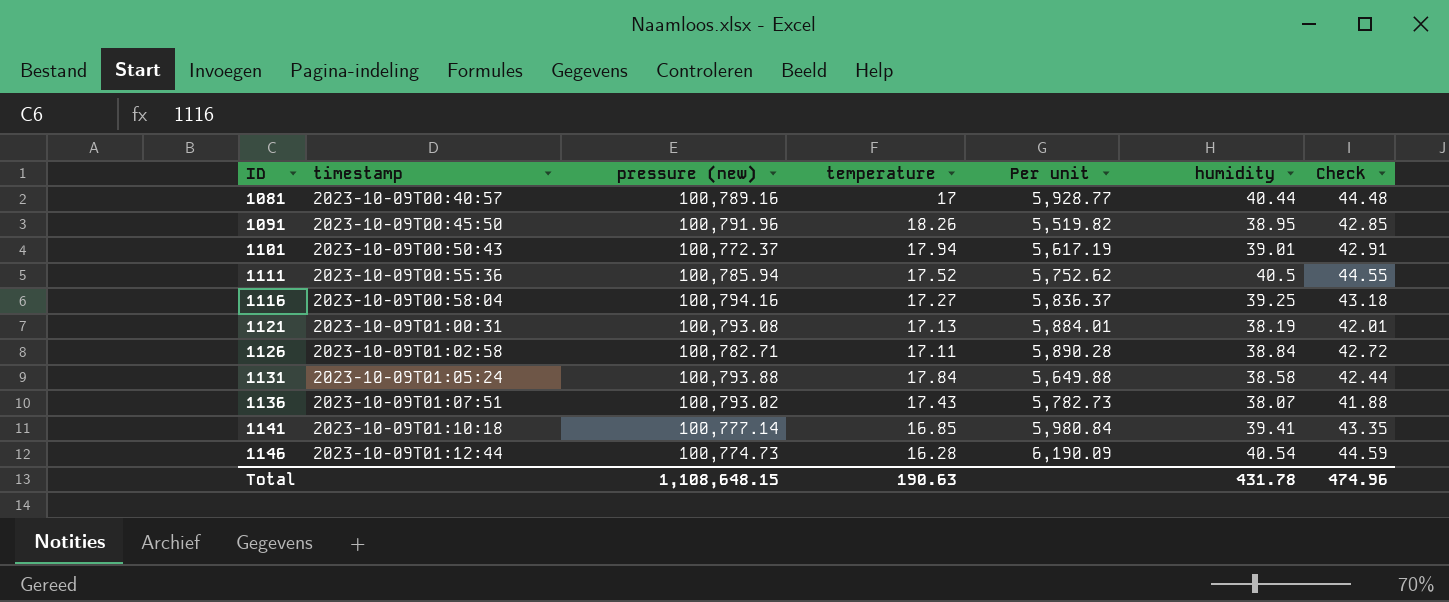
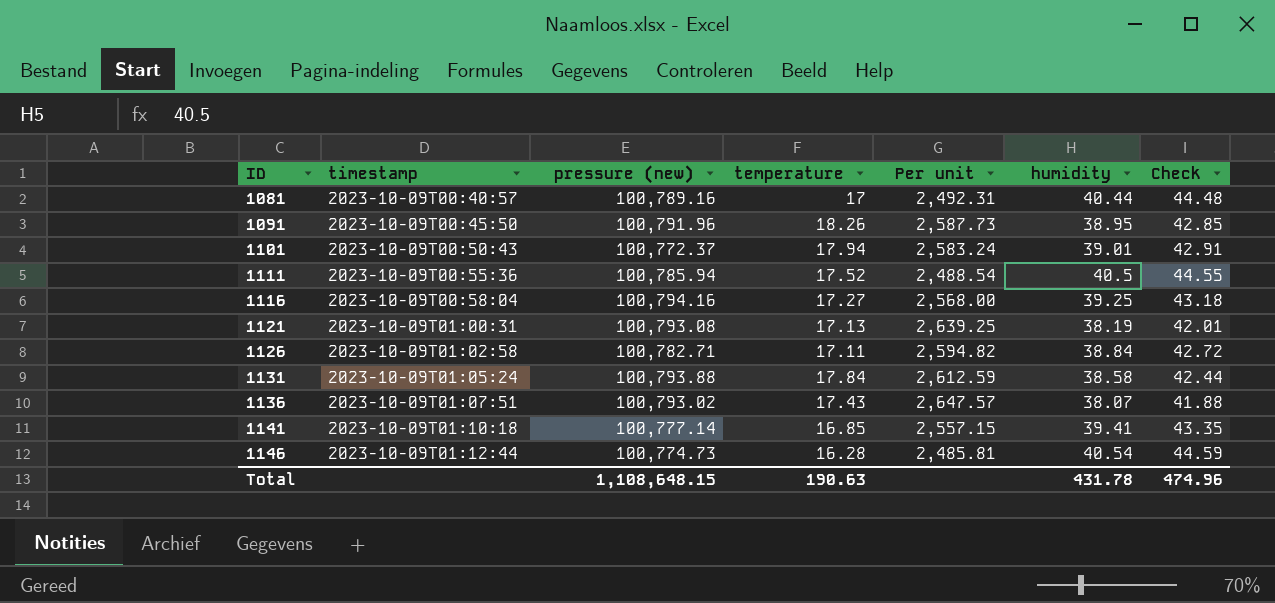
column Per unit | formula: [pressure (new)] / [temperature] -> [pressure (new)] / [humidity]

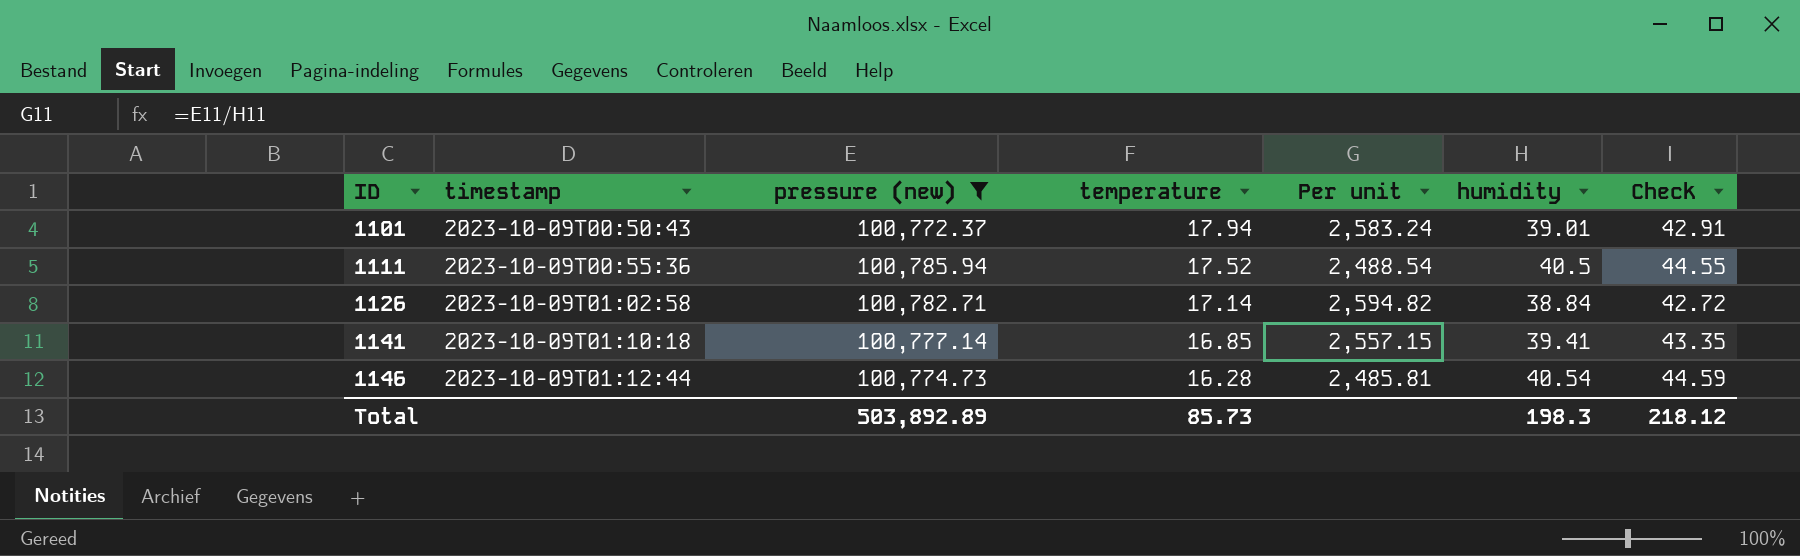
filter: none -> pressure (new) <= 100,785.94
1126 | temperature: 17.11 -> 17.14
Total | pressure (new): 1,108,648.15 -> 503,892.89
Total | temperature: 190.63 -> 85.73
Total | humidity: 431.78 -> 198.3
Total | Check: 474.96 -> 218.12

